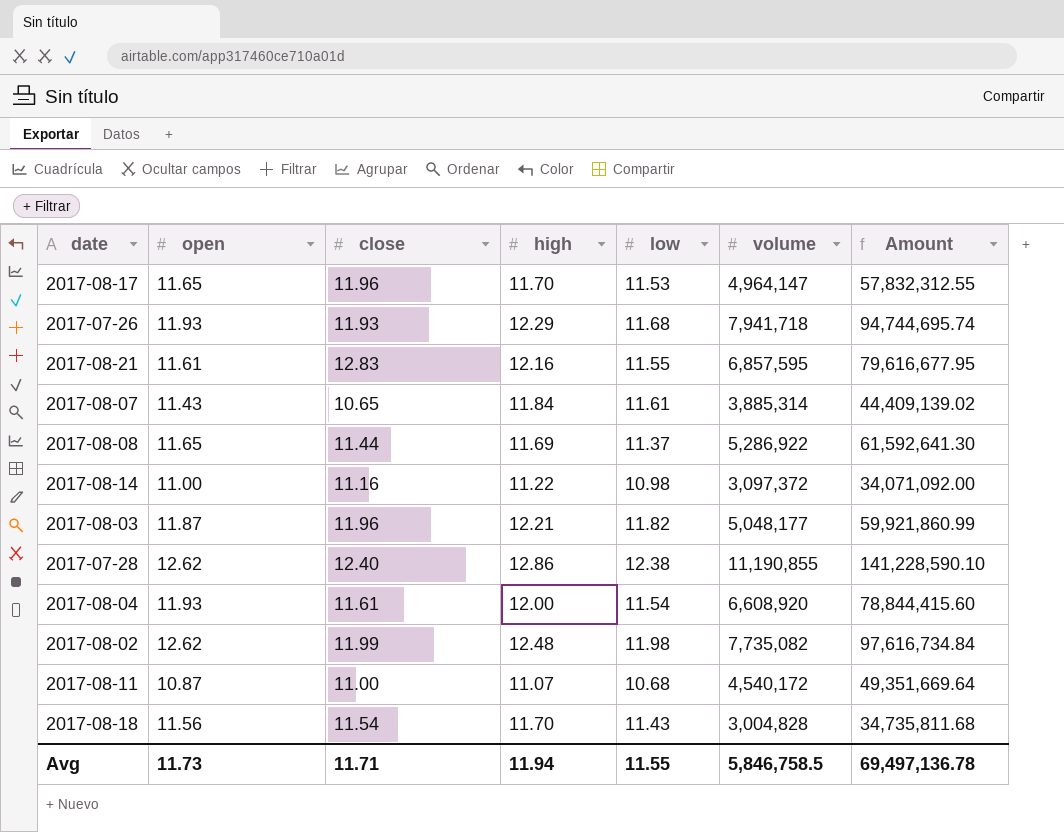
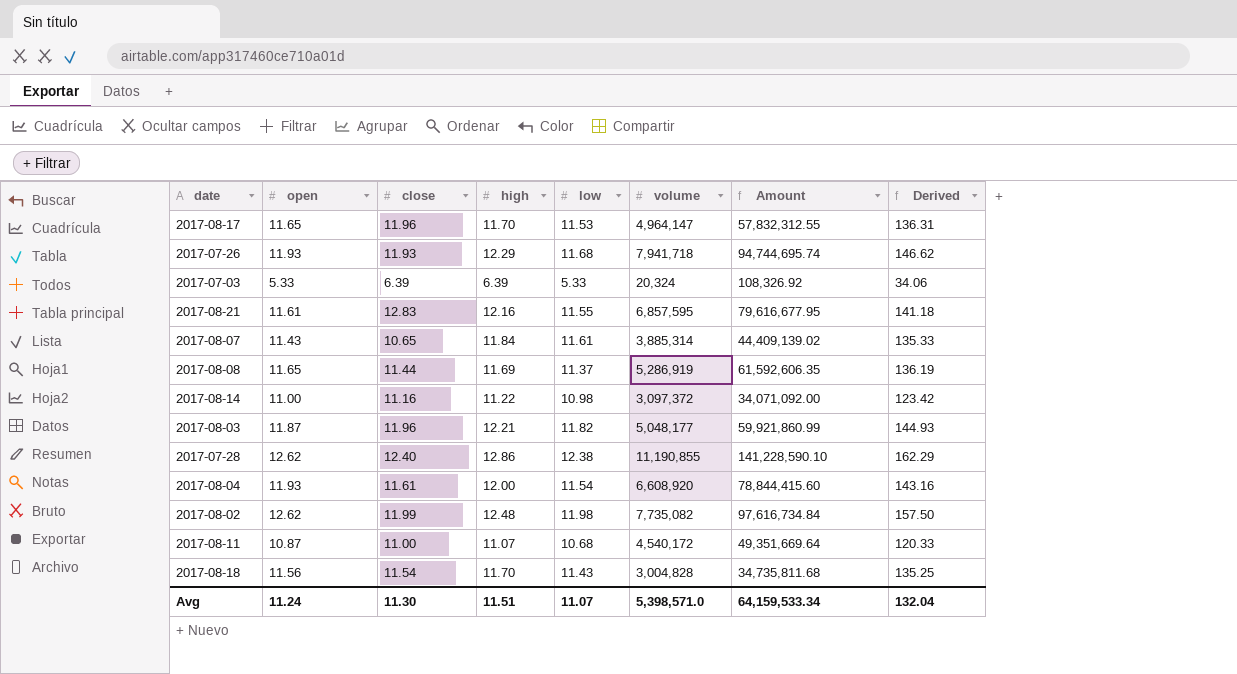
column Derived | formula: none -> [open] * [high]
row 2017-07-03: none -> 5.33 | 6.39 | 6.39 | 5.33 | 20,324 | 108,326.92 | 34.06
2017-08-08 | volume: 5,286,922 -> 5,286,919
2017-08-08 | Amount: 61,592,641.30 -> 61,592,606.35
Avg | open: 11.73 -> 11.24
Avg | close: 11.71 -> 11.30
Avg | high: 11.94 -> 11.51
Avg | low: 11.55 -> 11.07
Avg | volume: 5,846,758.5 -> 5,398,571.0
Avg | Amount: 69,497,136.78 -> 64,159,533.34

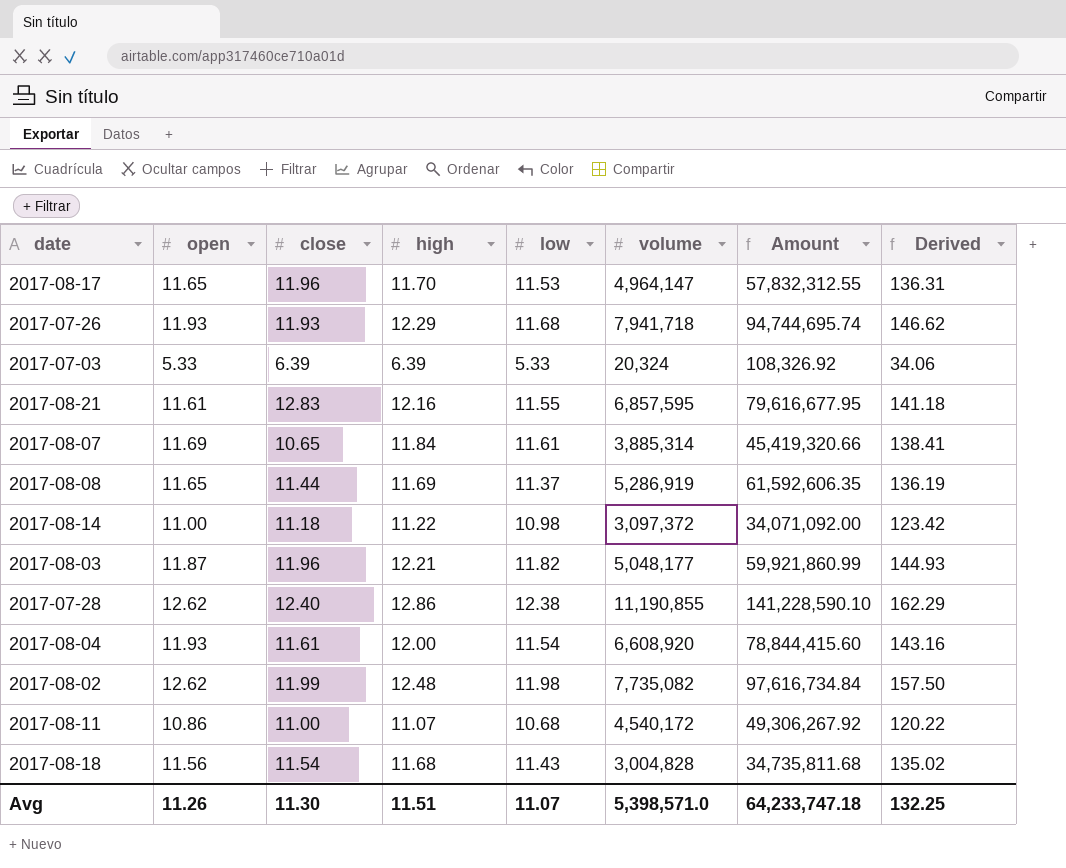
2017-08-07 | open: 11.43 -> 11.69
2017-08-07 | Amount: 44,409,139.02 -> 45,419,320.66
2017-08-07 | Derived: 135.33 -> 138.41
2017-08-14 | close: 11.16 -> 11.18
2017-08-11 | open: 10.87 -> 10.86
2017-08-11 | Amount: 49,351,669.64 -> 49,306,267.92
2017-08-11 | Derived: 120.33 -> 120.22
2017-08-18 | high: 11.70 -> 11.68
2017-08-18 | Derived: 135.25 -> 135.02
Avg | open: 11.24 -> 11.26
Avg | Amount: 64,159,533.34 -> 64,233,747.18
Avg | Derived: 132.04 -> 132.25

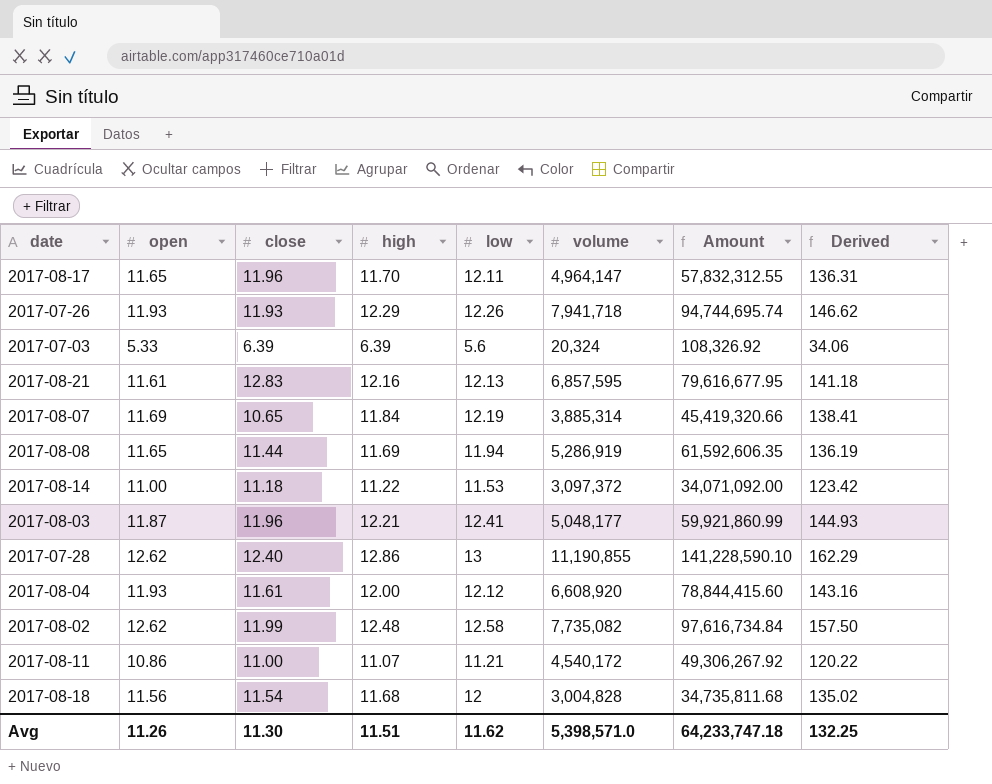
2017-08-17 | low: 11.53 -> 12.11
2017-07-26 | low: 11.68 -> 12.26
2017-07-03 | low: 5.33 -> 5.6
2017-08-21 | low: 11.55 -> 12.13
2017-08-07 | low: 11.61 -> 12.19
2017-08-08 | low: 11.37 -> 11.94
2017-08-14 | low: 10.98 -> 11.53
2017-08-03 | low: 11.82 -> 12.41
2017-07-28 | low: 12.38 -> 13
2017-08-04 | low: 11.54 -> 12.12
2017-08-02 | low: 11.98 -> 12.58
2017-08-11 | low: 10.68 -> 11.21
2017-08-18 | low: 11.43 -> 12
Avg | low: 11.07 -> 11.62

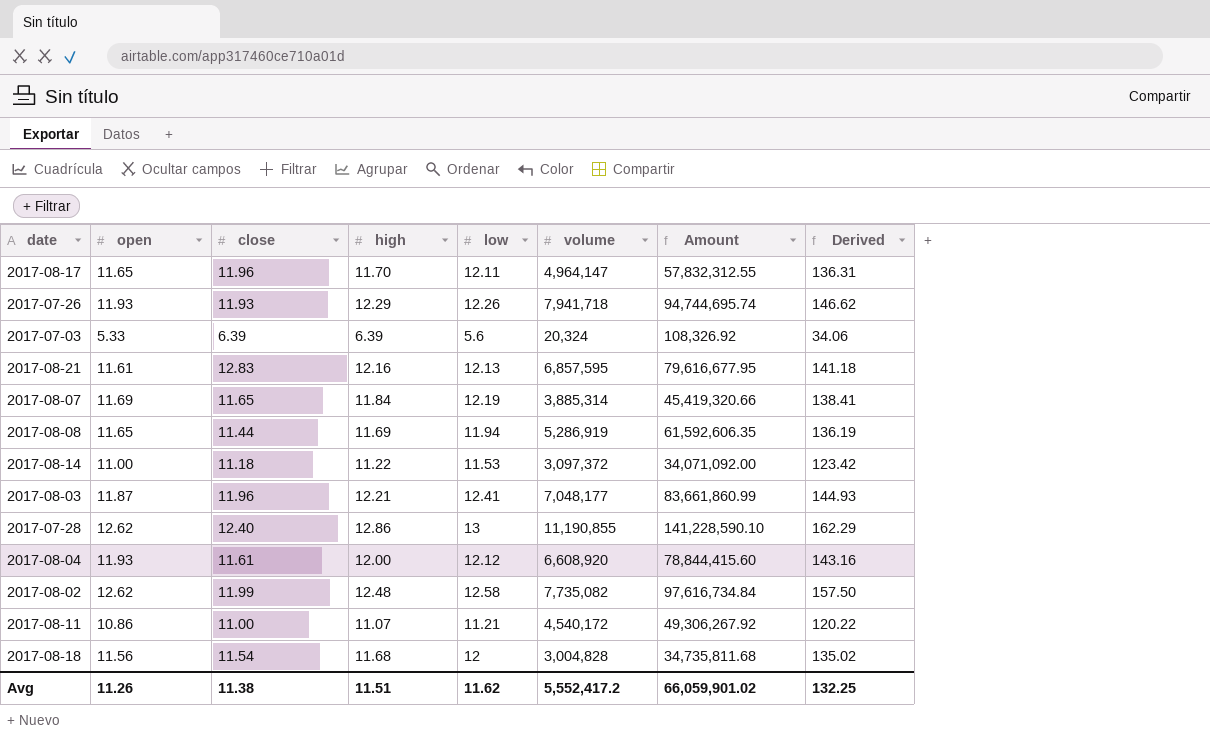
2017-08-07 | close: 10.65 -> 11.65
2017-08-03 | volume: 5,048,177 -> 7,048,177
2017-08-03 | Amount: 59,921,860.99 -> 83,661,860.99
Avg | close: 11.30 -> 11.38
Avg | volume: 5,398,571.0 -> 5,552,417.2
Avg | Amount: 64,233,747.18 -> 66,059,901.02

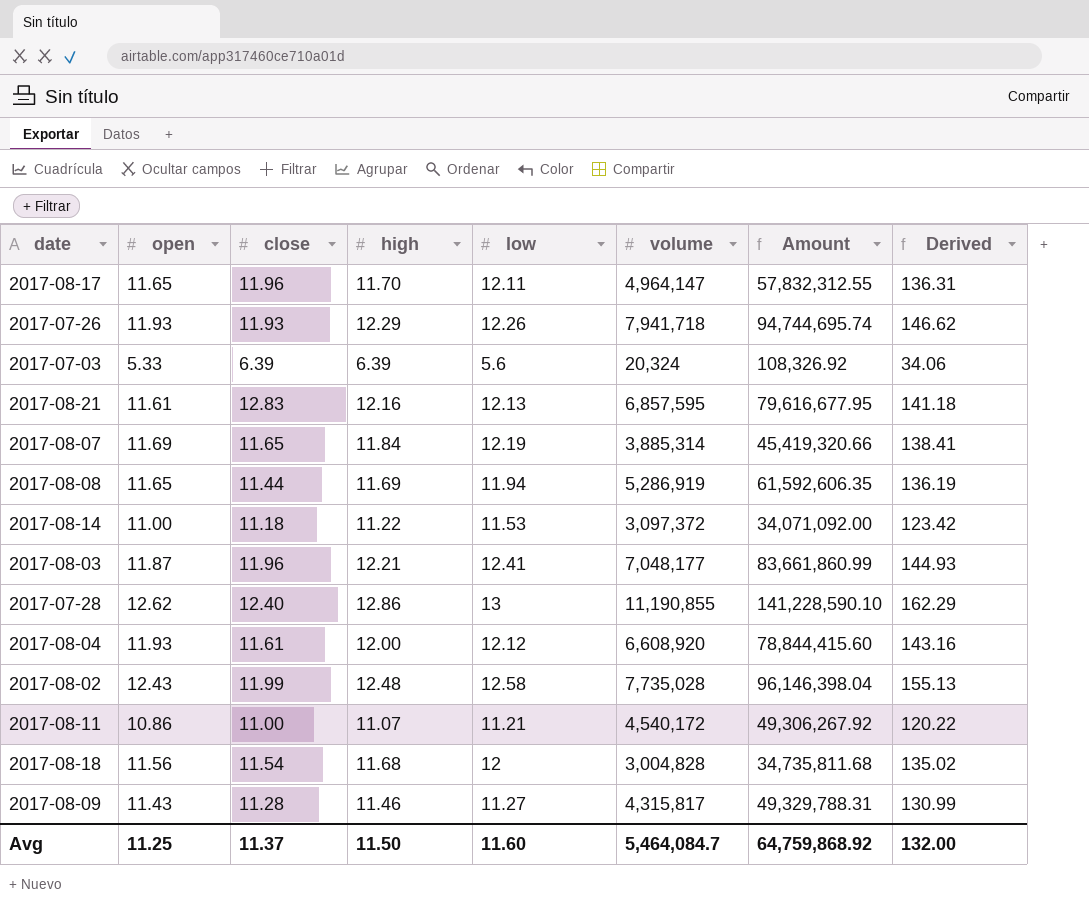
2017-08-02 | open: 12.62 -> 12.43
2017-08-02 | volume: 7,735,082 -> 7,735,028
2017-08-02 | Amount: 97,616,734.84 -> 96,146,398.04
2017-08-02 | Derived: 157.50 -> 155.13
row 2017-08-09: none -> 11.43 | 11.28 | 11.46 | 11.27 | 4,315,817 | 49,329,788.31 | 130.99
Avg | open: 11.26 -> 11.25
Avg | close: 11.38 -> 11.37
Avg | high: 11.51 -> 11.50
Avg | low: 11.62 -> 11.60
Avg | volume: 5,552,417.2 -> 5,464,084.7
Avg | Amount: 66,059,901.02 -> 64,759,868.92
Avg | Derived: 132.25 -> 132.00

